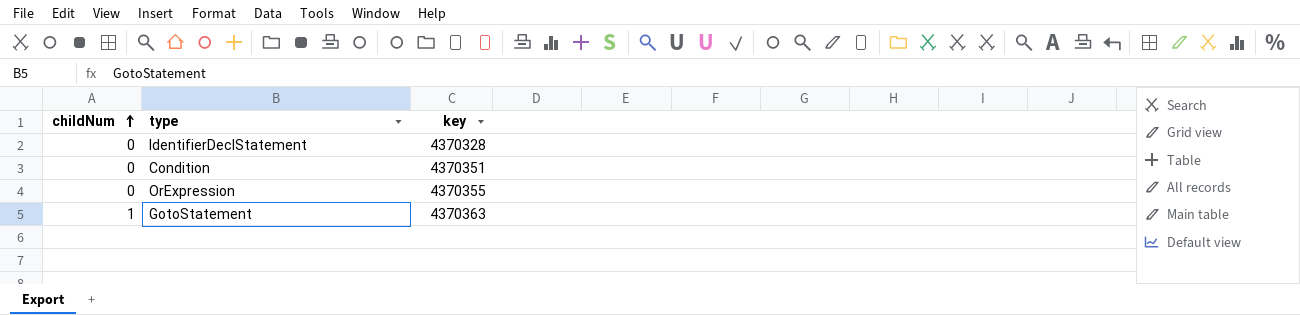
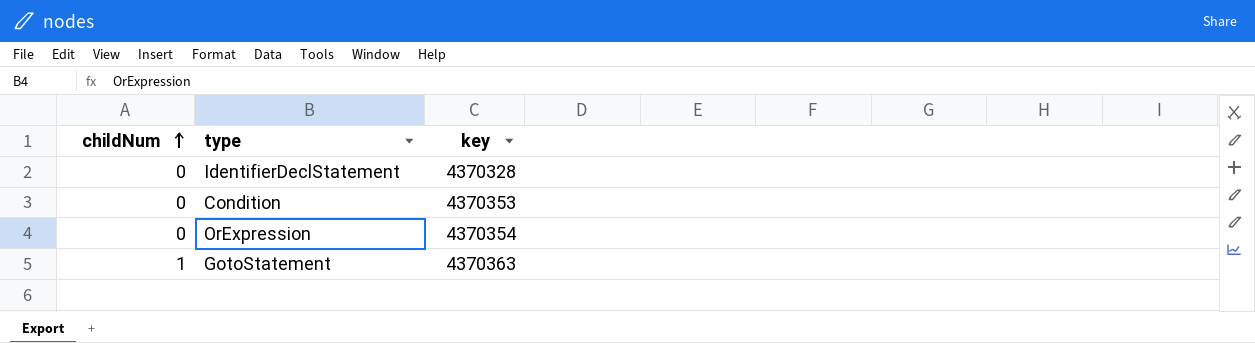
Condition | key: 4370351 -> 4370353
OrExpression | key: 4370355 -> 4370354

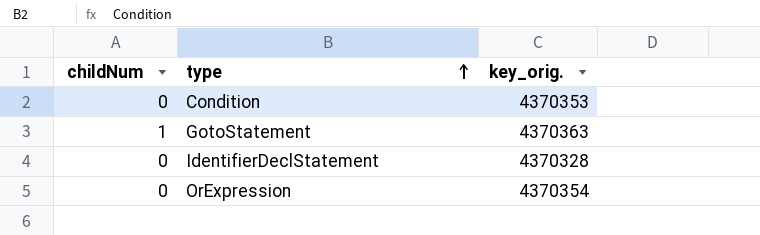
row order: childNum ascending -> type ascending
column name: key -> key_orig.

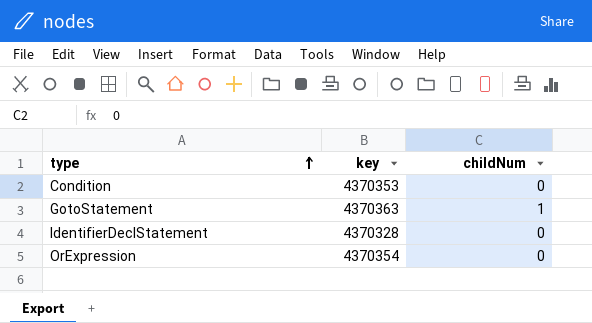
column name: key_orig. -> key
column childNum | position: 1 -> 3

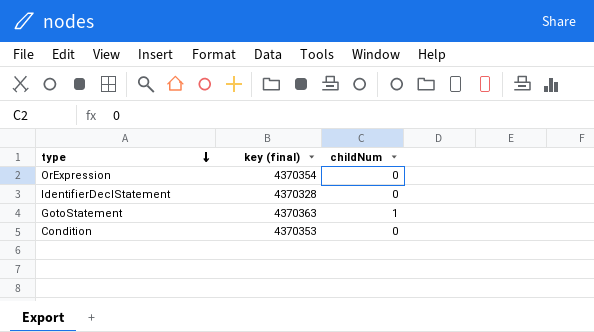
row order: type ascending -> type descending
column name: key -> key (final)

